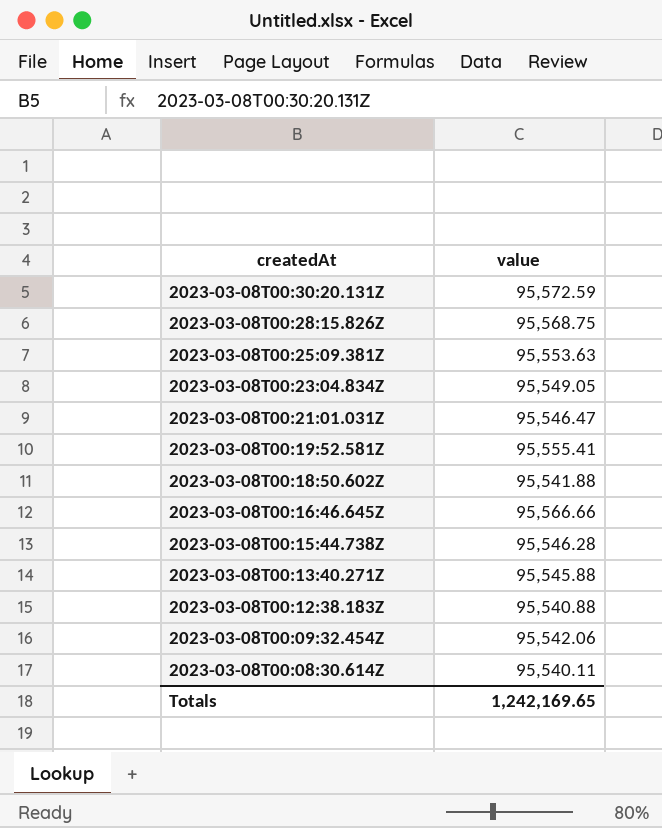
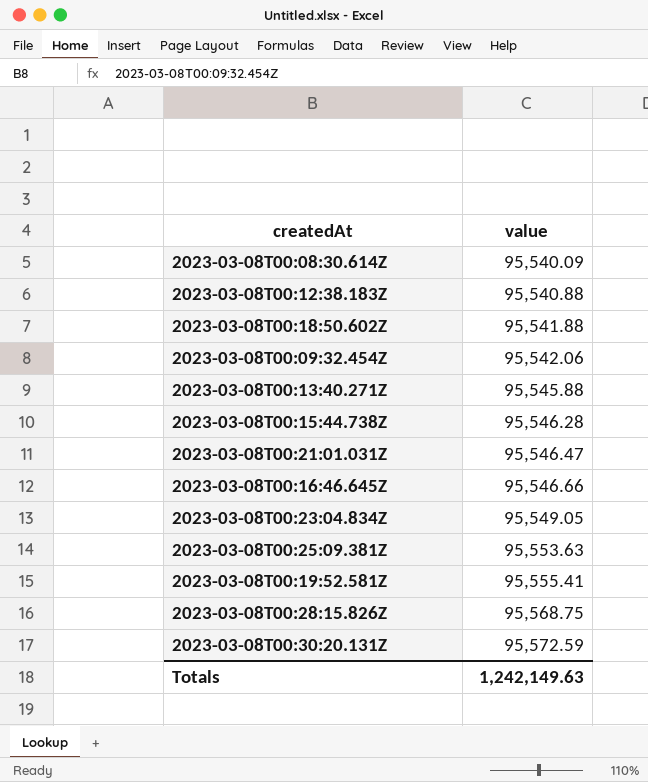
row order: createdAt descending -> value ascending
2023-03-08T00:08:30.614Z | value: 95,540.11 -> 95,540.09
2023-03-08T00:16:46.645Z | value: 95,566.66 -> 95,546.66
Totals | value: 1,242,169.65 -> 1,242,149.63

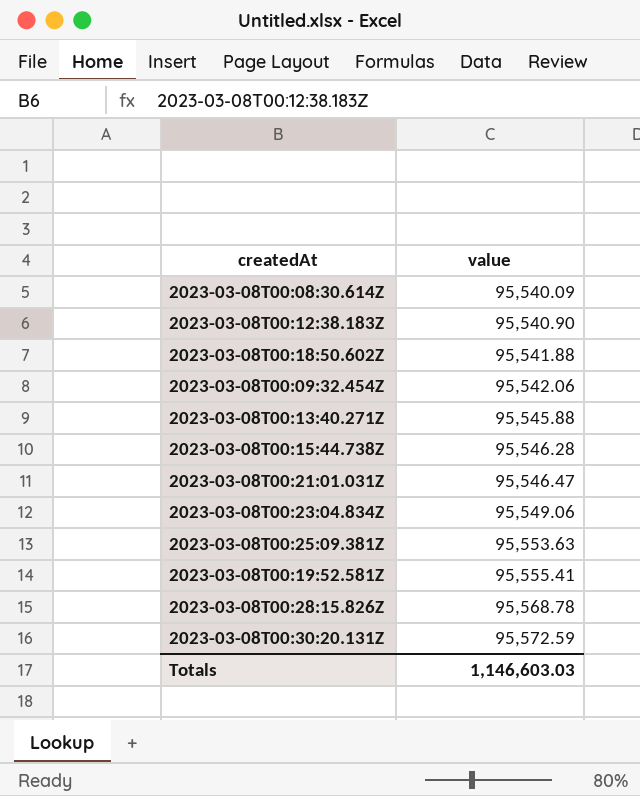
row 2023-03-08T00:16:46.645Z: 95,546.66 -> none
2023-03-08T00:12:38.183Z | value: 95,540.88 -> 95,540.90
2023-03-08T00:23:04.834Z | value: 95,549.05 -> 95,549.06
2023-03-08T00:28:15.826Z | value: 95,568.75 -> 95,568.78
Totals | value: 1,242,149.63 -> 1,146,603.03

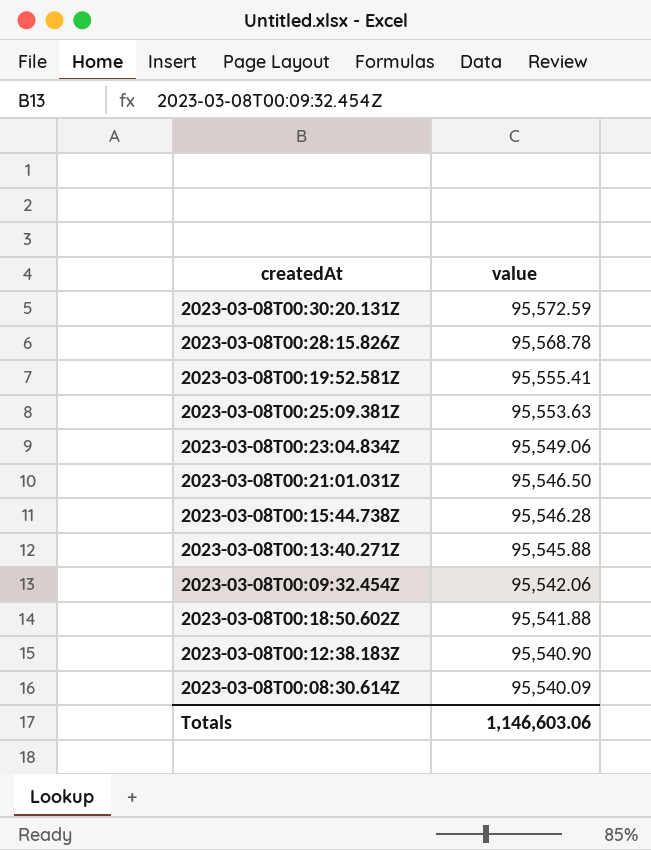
row order: value ascending -> value descending
2023-03-08T00:21:01.031Z | value: 95,546.47 -> 95,546.50
Totals | value: 1,146,603.03 -> 1,146,603.06

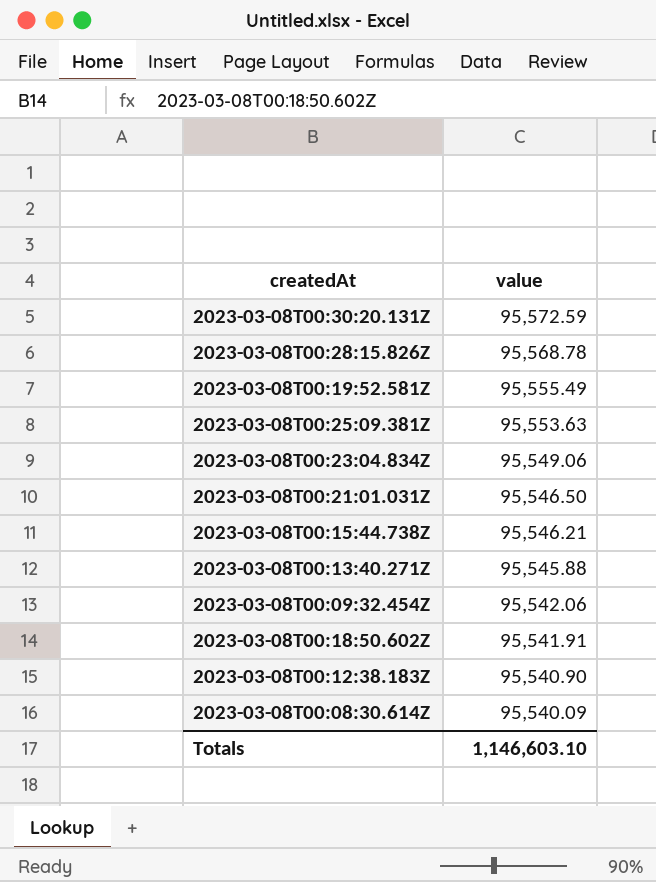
2023-03-08T00:19:52.581Z | value: 95,555.41 -> 95,555.49
2023-03-08T00:15:44.738Z | value: 95,546.28 -> 95,546.21
2023-03-08T00:18:50.602Z | value: 95,541.88 -> 95,541.91
Totals | value: 1,146,603.06 -> 1,146,603.10

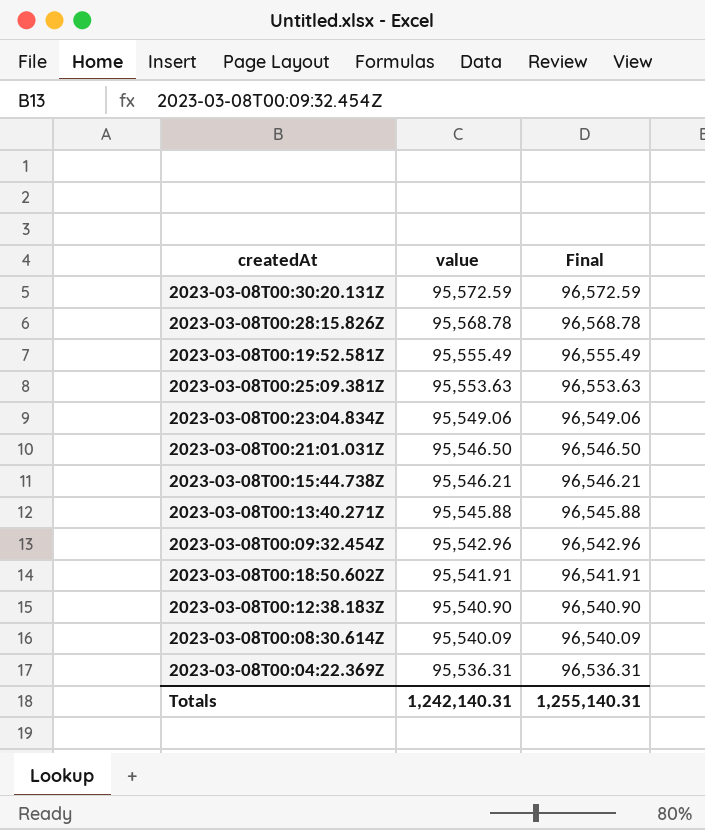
column Final | formula: none -> [value] + 1000
2023-03-08T00:09:32.454Z | value: 95,542.06 -> 95,542.96
row 2023-03-08T00:04:22.369Z: none -> 95,536.31 | 96,536.31
Totals | value: 1,146,603.10 -> 1,242,140.31

